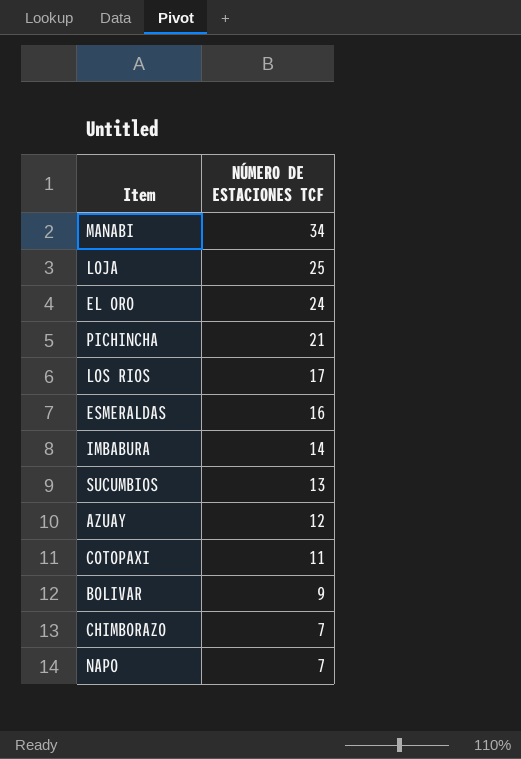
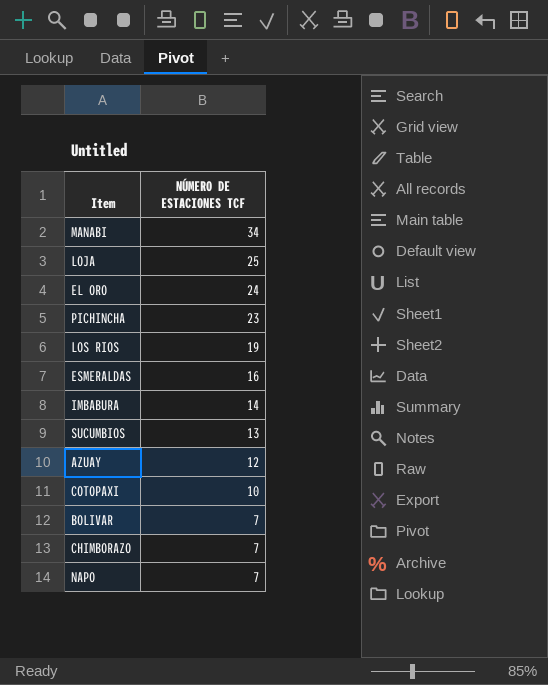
PICHINCHA | NÚMERO DE ESTACIONES TCF: 21 -> 23
LOS RIOS | NÚMERO DE ESTACIONES TCF: 17 -> 19
COTOPAXI | NÚMERO DE ESTACIONES TCF: 11 -> 10
BOLIVAR | NÚMERO DE ESTACIONES TCF: 9 -> 7

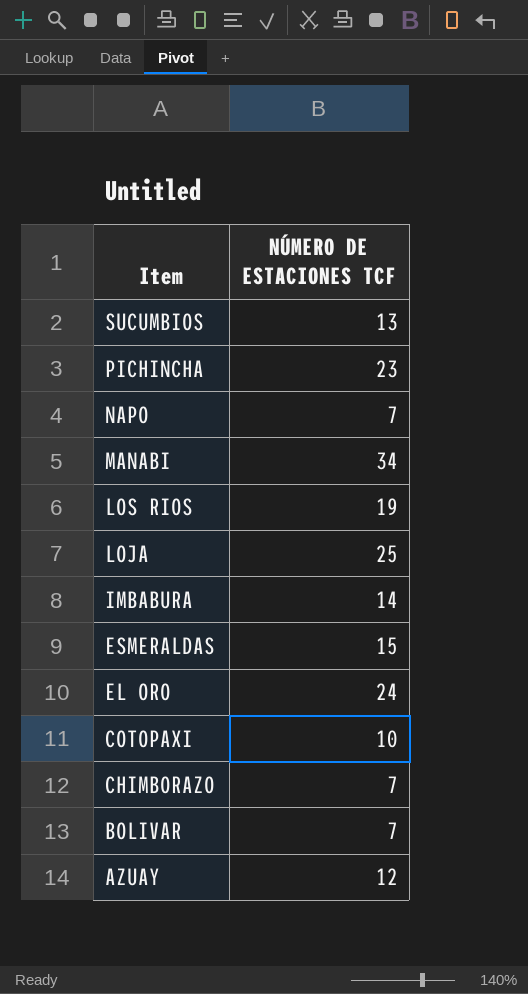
row order: NÚMERO DE ESTACIONES TCF descending -> Item descending
ESMERALDAS | NÚMERO DE ESTACIONES TCF: 16 -> 15

